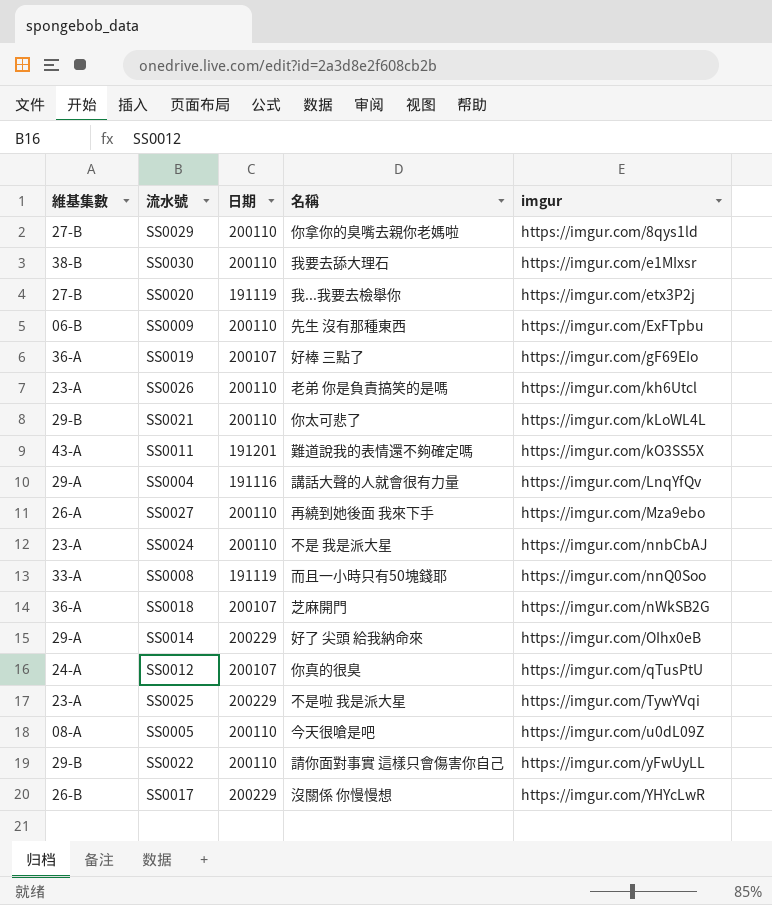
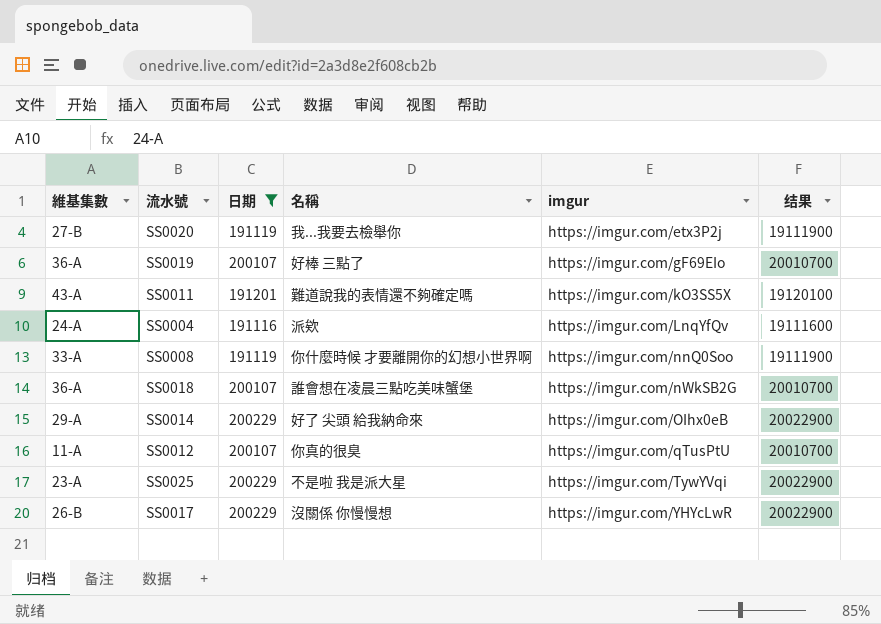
filter: none -> 日期 != 200110
column 结果 | formula: none -> [日期] * 100
SS0004 | 維基集數: 29-A -> 24-A
SS0004 | 名稱: 講話大聲的人就會很有力量 -> 派欸
SS0008 | 名稱: 而且一小時只有50塊錢耶 -> 你什麼時候 才要離開你的幻想小世界啊
SS0018 | 名稱: 芝麻開門 -> 誰會想在凌晨三點吃美味蟹堡
SS0012 | 維基集數: 24-A -> 11-A

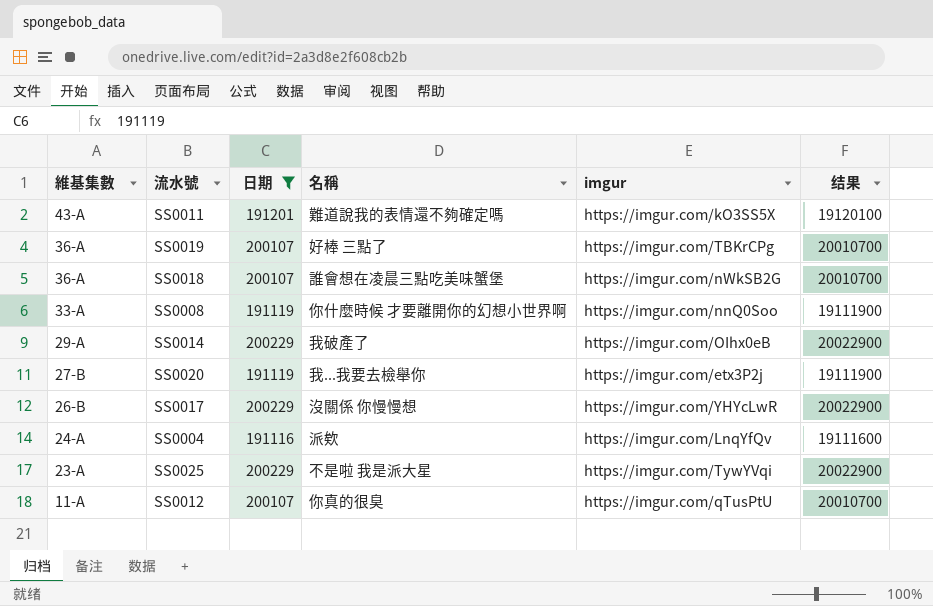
row order: imgur ascending -> 維基集數 descending
SS0019 | imgur: https://imgur.com/gF69EIo -> https://imgur.com/TBKrCPg
SS0014 | 名稱: 好了 尖頭 給我納命來 -> 我破產了

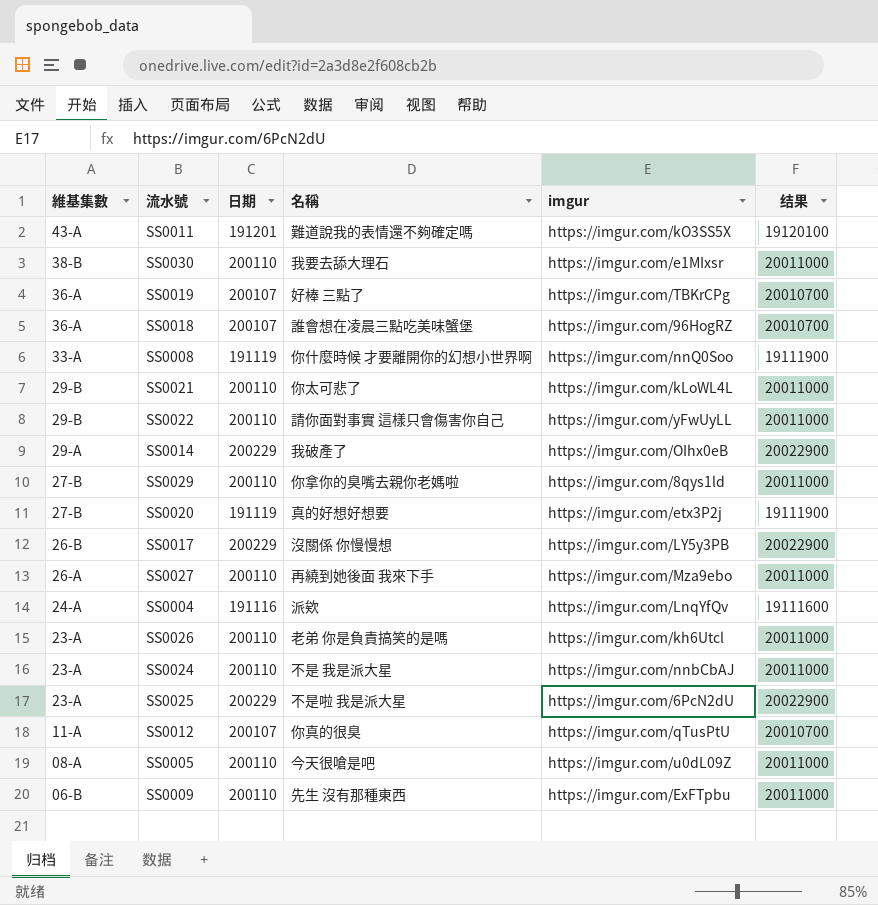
filter: 日期 != 200110 -> none
SS0018 | imgur: https://imgur.com/nWkSB2G -> https://imgur.com/96HogRZ
SS0020 | 名稱: 我...我要去檢舉你 -> 真的好想好想要
SS0017 | imgur: https://imgur.com/YHYcLwR -> https://imgur.com/LY5y3PB
SS0025 | imgur: https://imgur.com/TywYVqi -> https://imgur.com/6PcN2dU

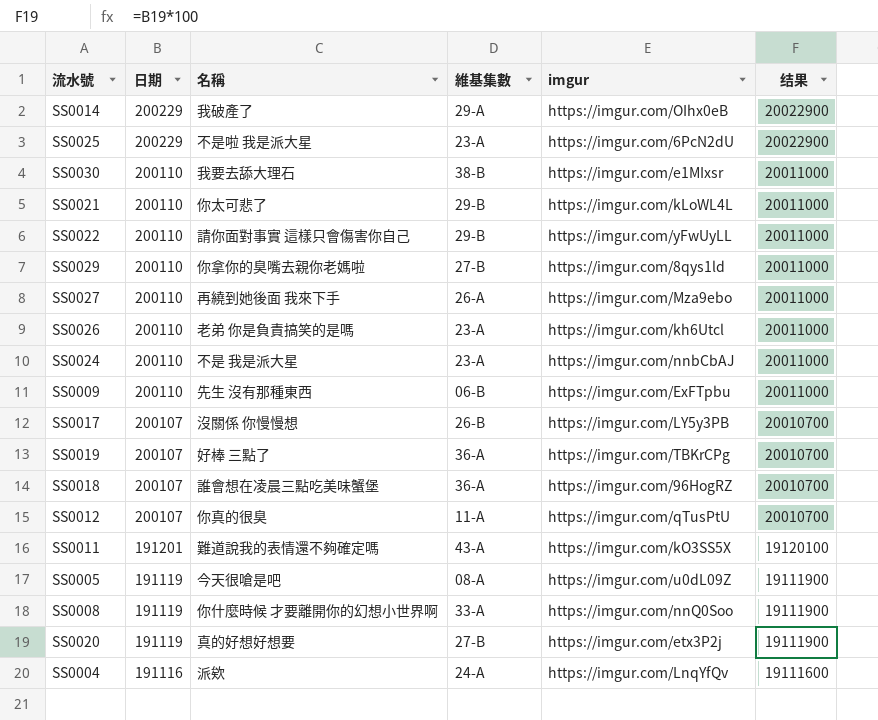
row order: 維基集數 descending -> 日期 descending
column 維基集數 | position: 1 -> 4
SS0017 | 日期: 200229 -> 200107
SS0017 | 结果: 20022900 -> 20010700
SS0005 | 日期: 200110 -> 191119
SS0005 | 结果: 20011000 -> 19111900

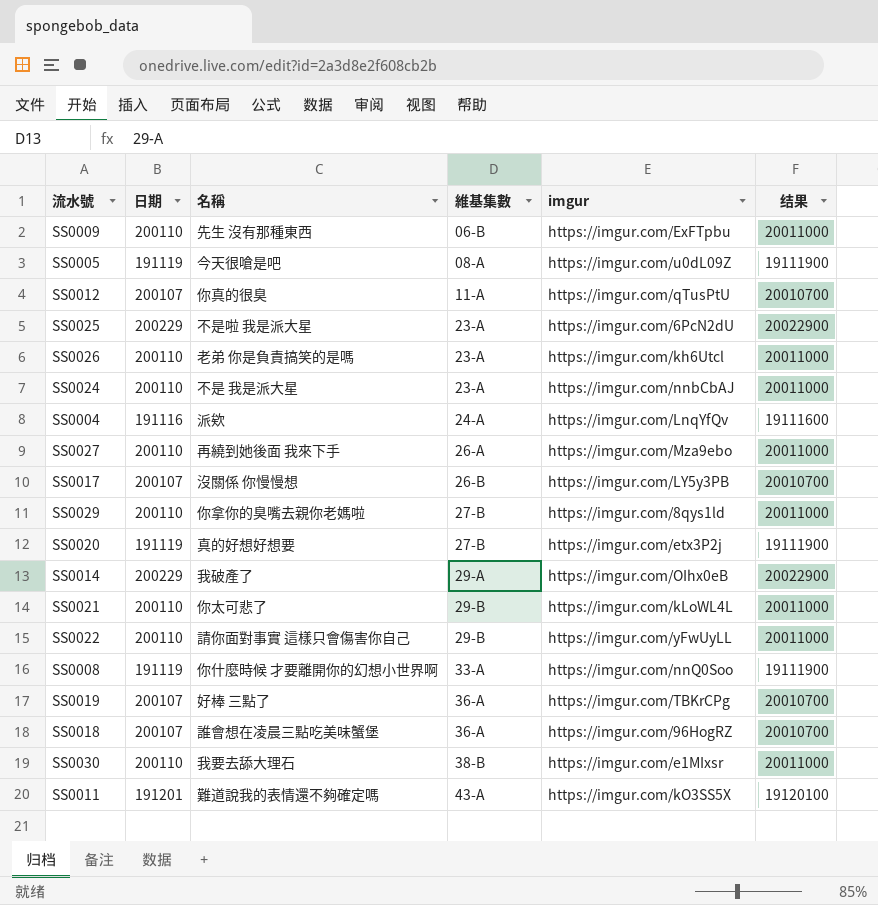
row order: 日期 descending -> 維基集數 ascending

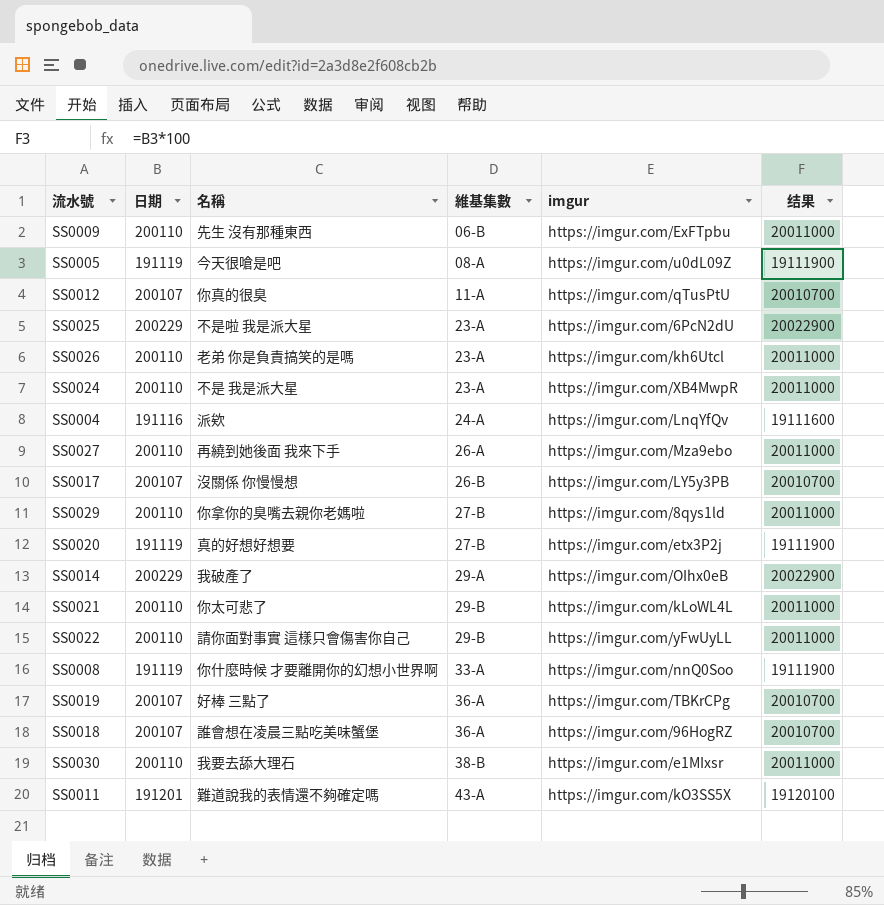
SS0024 | imgur: https://imgur.com/nnbCbAJ -> https://imgur.com/XB4MwpR

